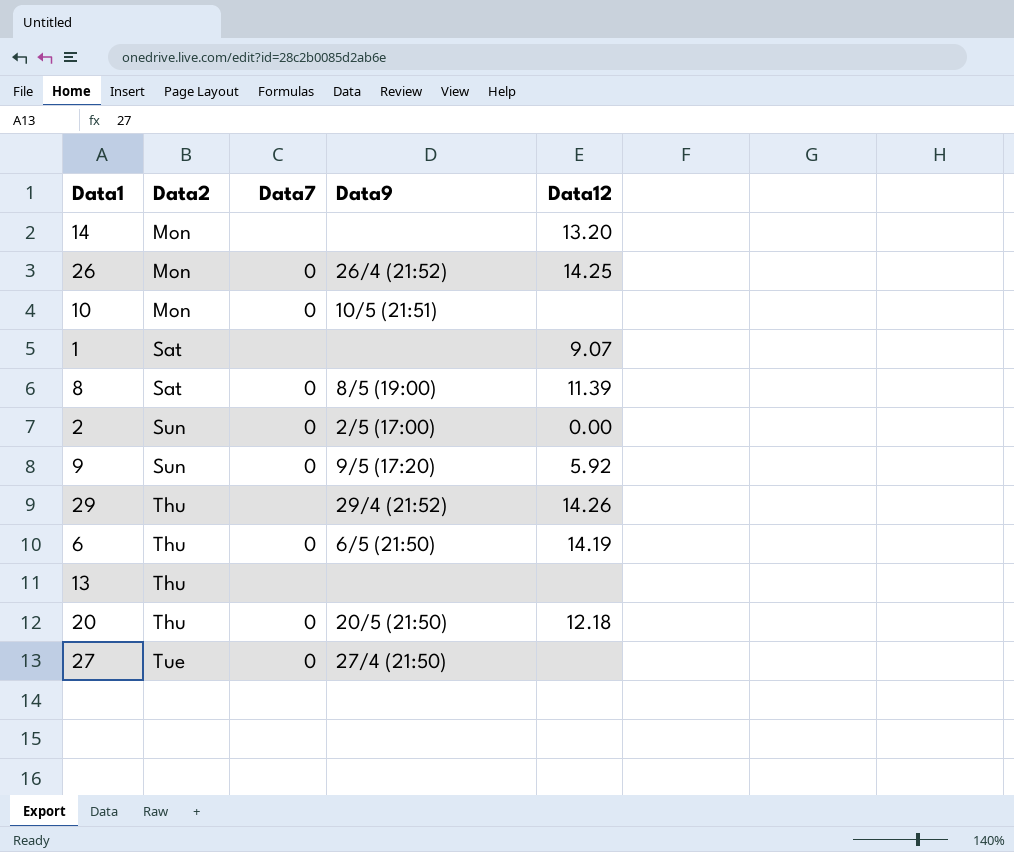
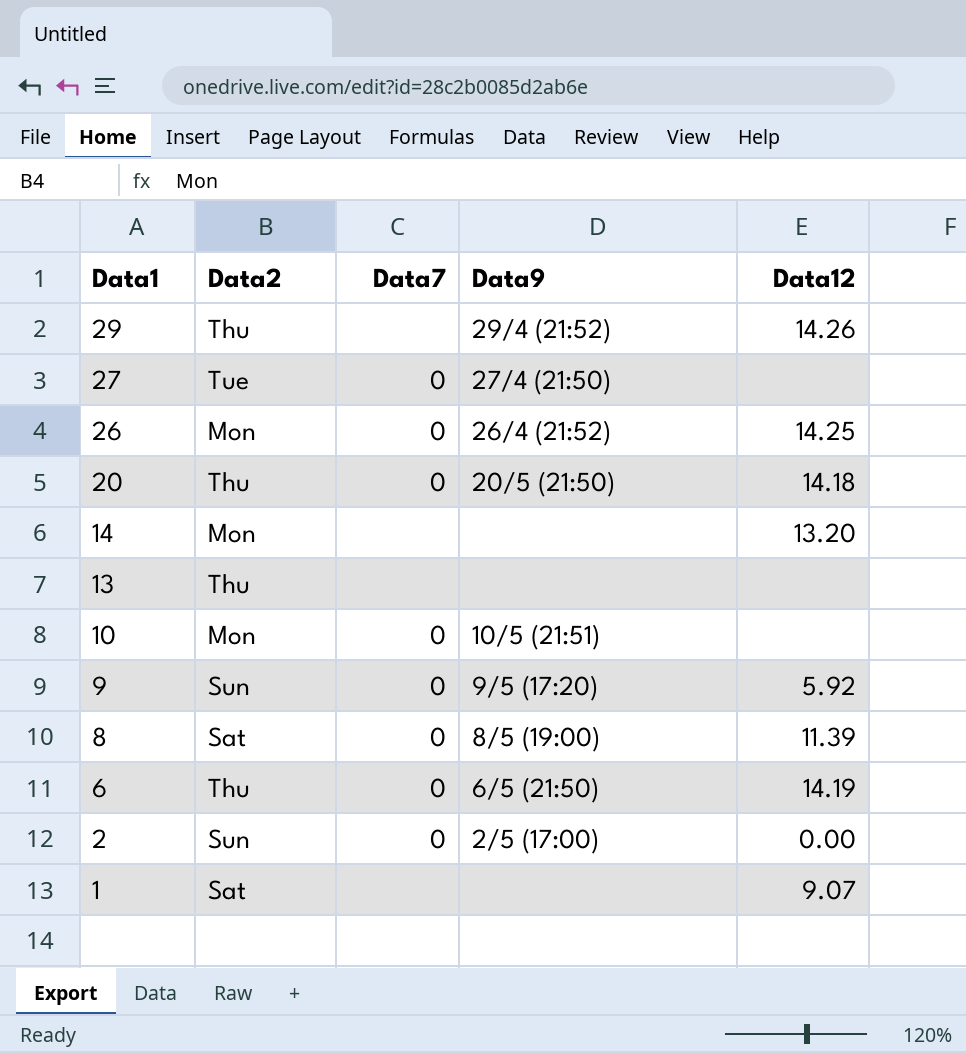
row order: Data2 ascending -> Data1 descending
20 | Data12: 12.18 -> 14.18

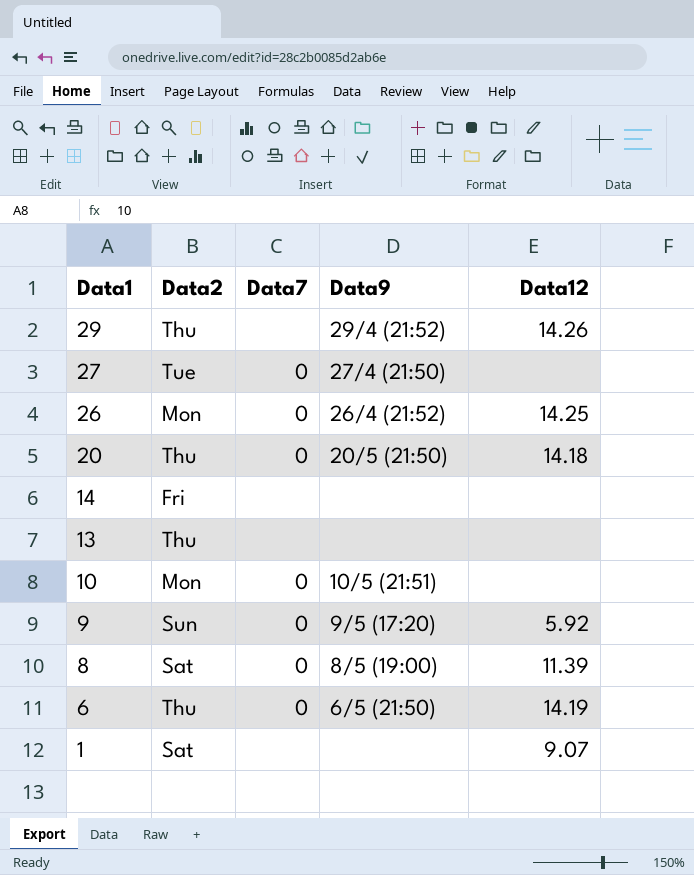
row 2: Sun | 0 | 2/5 (17:00) | 0.00 -> none
14 | Data2: Mon -> Fri
14 | Data12: 13.20 -> none

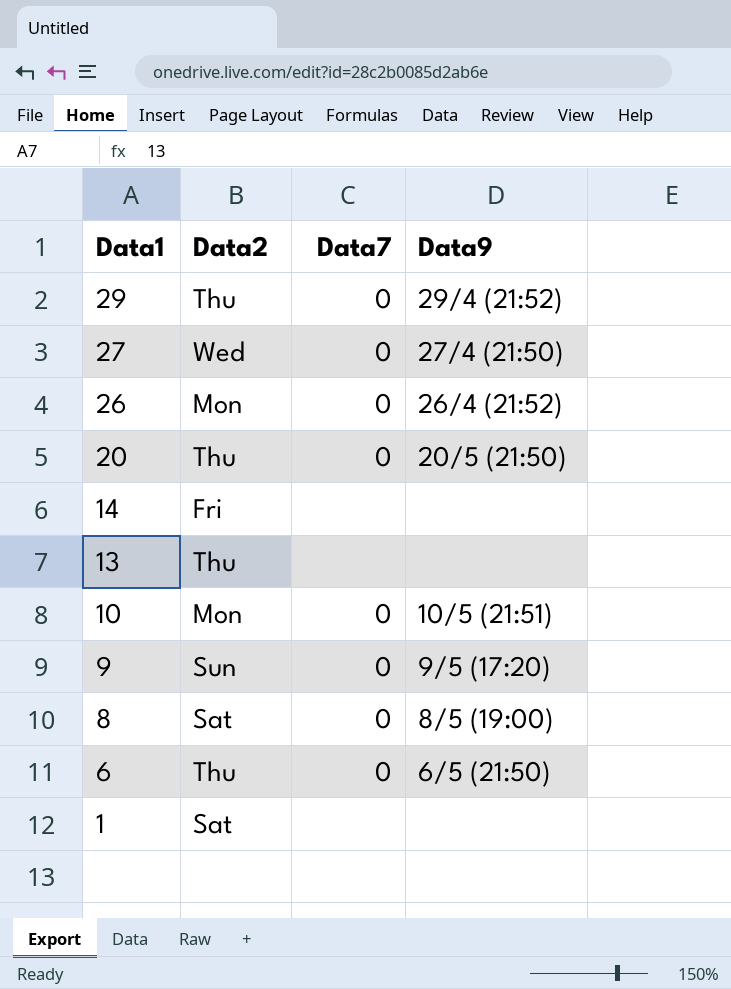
column Data12 | position: 5 -> none
29 | Data7: none -> 0
27 | Data2: Tue -> Wed

